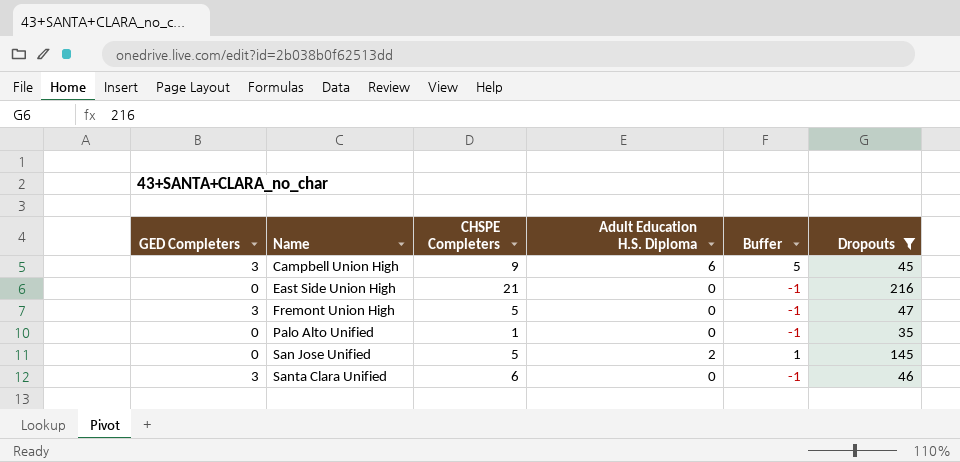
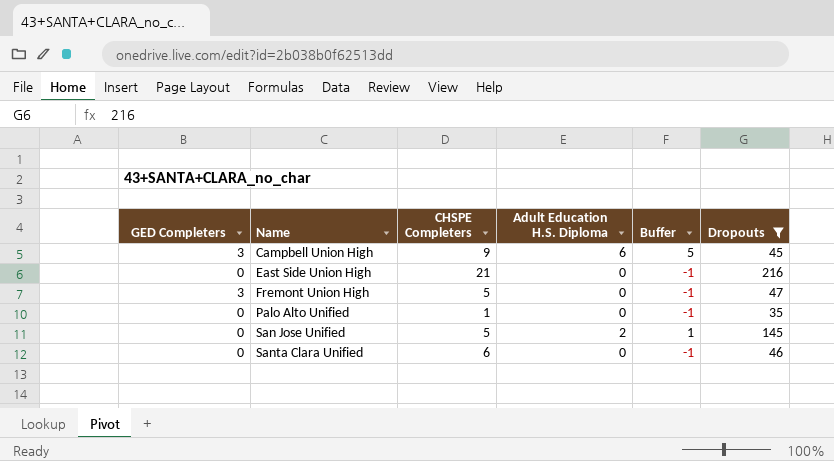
Santa Clara Unified | GED Completers: 3 -> 0

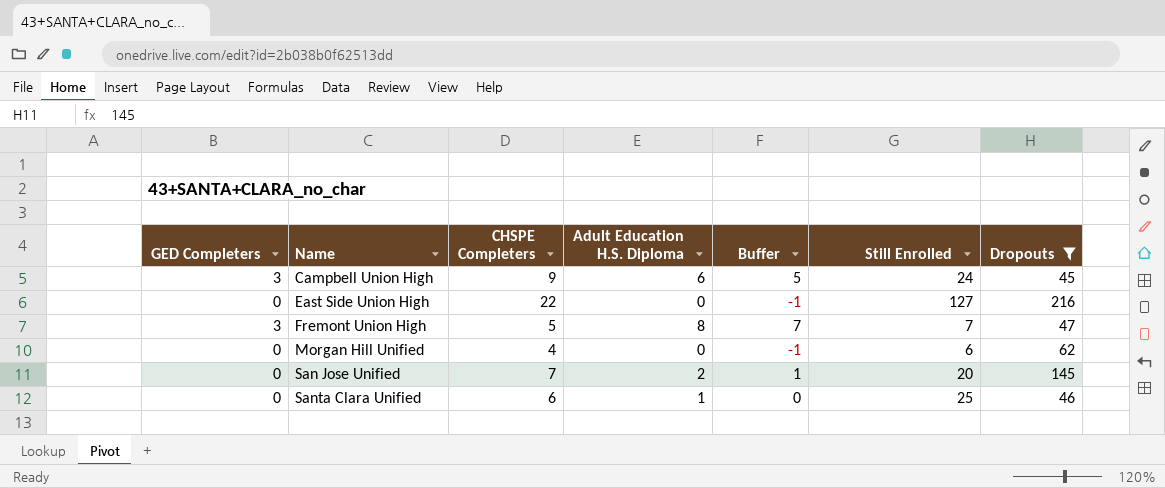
column Still Enrolled | position: none -> 6
row Palo Alto Unified: 0 | 1 | 0 | -1 | 35 -> none
East Side Union High | CHSPE Completers: 21 -> 22
Fremont Union High | Adult Education H.S. Diploma: 0 -> 8
Fremont Union High | Buffer: -1 -> 7
row Morgan Hill Unified: none -> 0 | 4 | 0 | -1 | 6 | 62
San Jose Unified | CHSPE Completers: 5 -> 7
Santa Clara Unified | Adult Education H.S. Diploma: 0 -> 1
Santa Clara Unified | Buffer: -1 -> 0

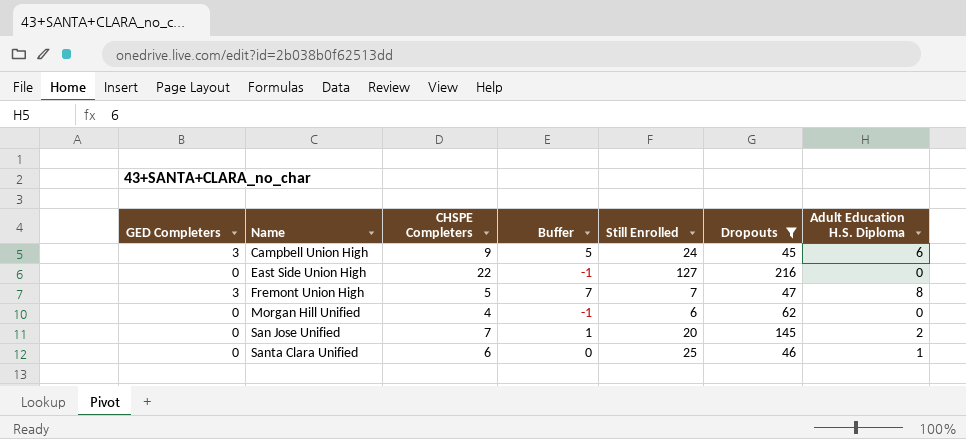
column Adult Education H.S. Diploma | position: 4 -> 7

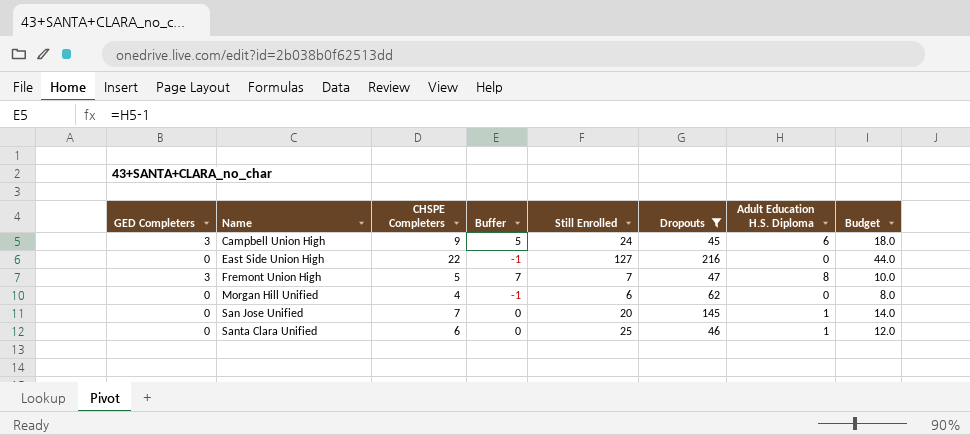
column Budget | formula: none -> [CHSPE Completers] * 2
San Jose Unified | Buffer: 1 -> 0
San Jose Unified | Adult Education H.S. Diploma: 2 -> 1

